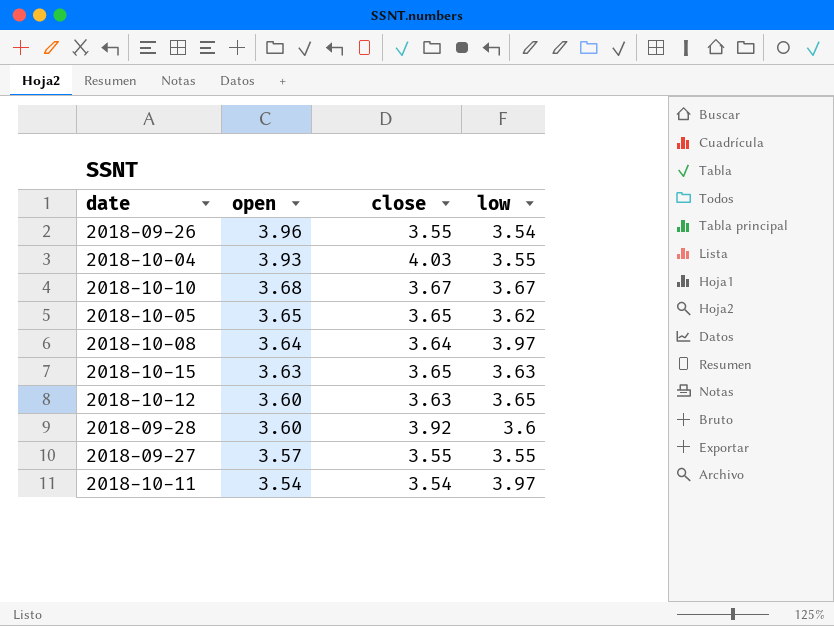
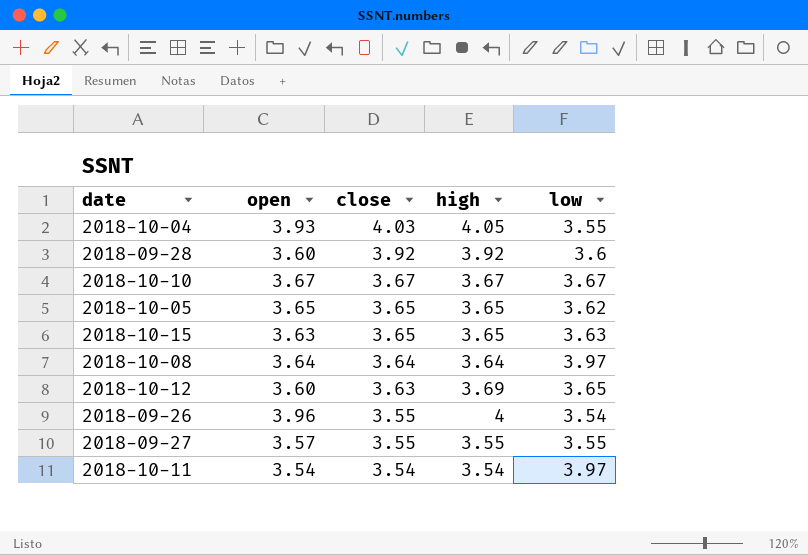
row order: open descending -> close descending
column high | position: none -> 4
2018-10-10 | open: 3.68 -> 3.67

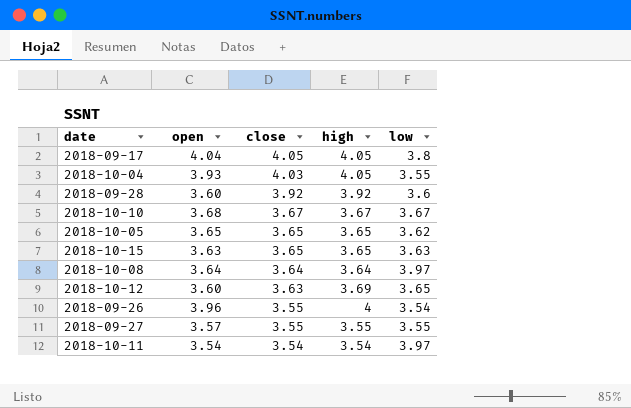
row 2018-09-17: none -> 4.04 | 4.05 | 4.05 | 3.8
2018-10-10 | open: 3.67 -> 3.68

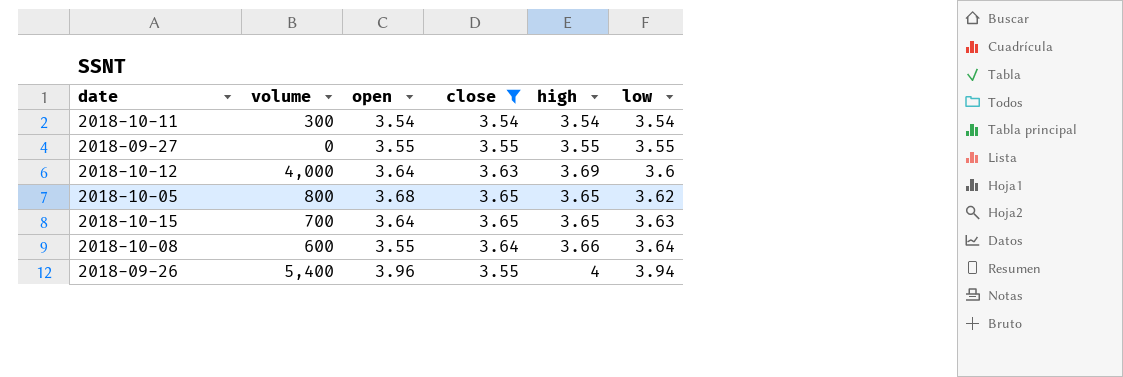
filter: none -> close <= 3.65
row order: close descending -> low ascending
column volume | position: none -> 2
2018-10-11 | low: 3.97 -> 3.54
2018-09-27 | open: 3.57 -> 3.55
2018-10-12 | open: 3.60 -> 3.64
2018-10-12 | low: 3.65 -> 3.6
2018-10-05 | open: 3.65 -> 3.68
2018-10-15 | open: 3.63 -> 3.64
2018-10-08 | open: 3.64 -> 3.55
2018-10-08 | high: 3.64 -> 3.66
2018-10-08 | low: 3.97 -> 3.64
2018-09-26 | low: 3.54 -> 3.94

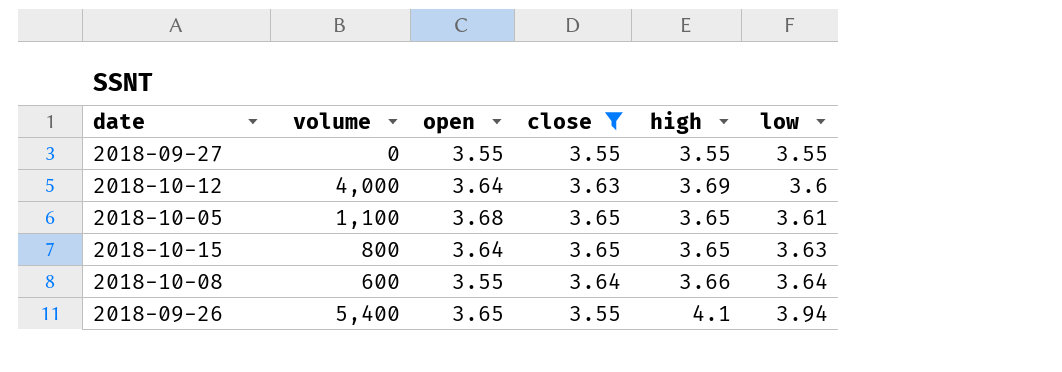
row 2018-10-11: 300 | 3.54 | 3.54 | 3.54 | 3.54 -> none
2018-10-05 | volume: 800 -> 1,100
2018-10-05 | low: 3.62 -> 3.61
2018-10-15 | volume: 700 -> 800
2018-09-26 | open: 3.96 -> 3.65
2018-09-26 | high: 4 -> 4.1

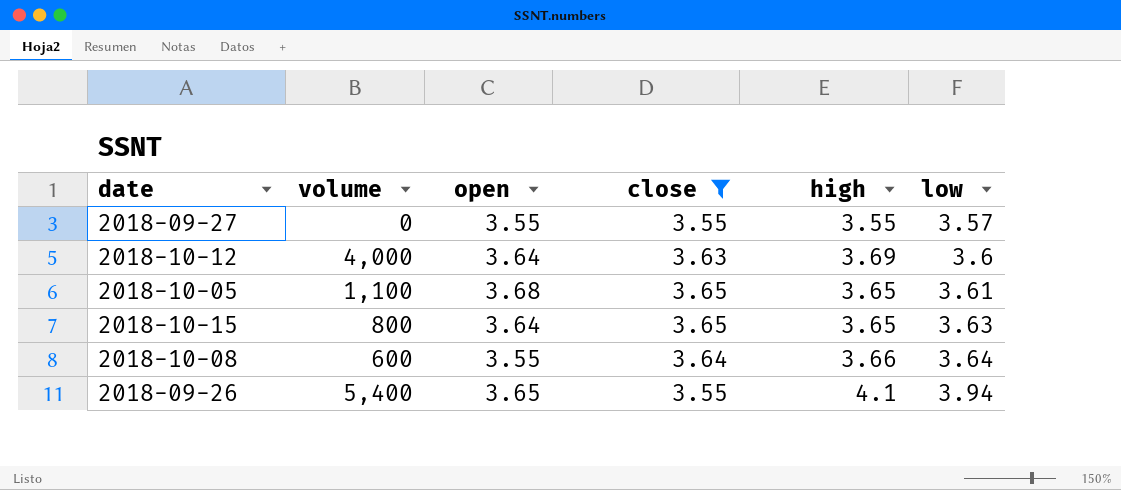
2018-09-27 | low: 3.55 -> 3.57

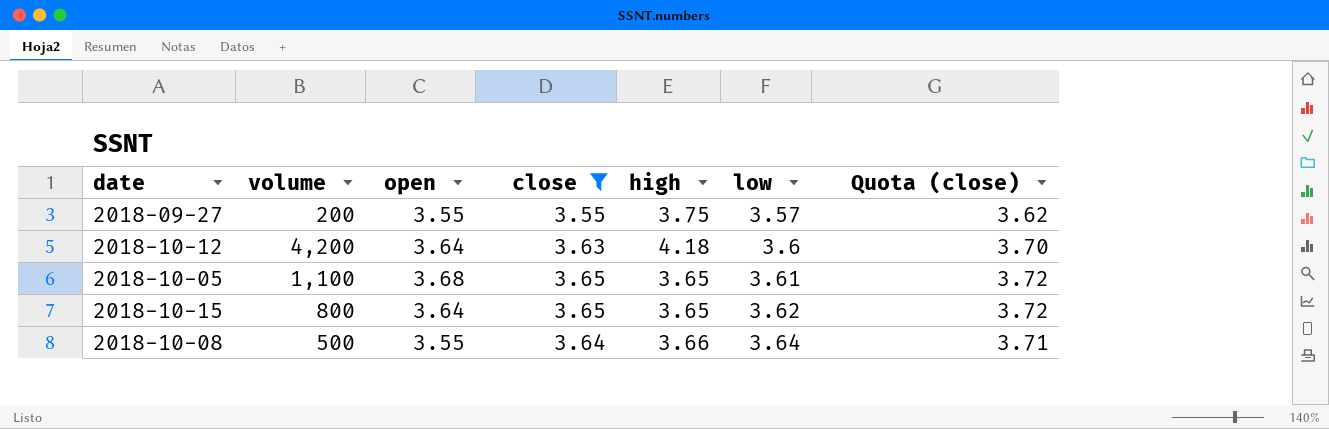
column Quota (close) | formula: none -> [close] * 1.02
row 2018-09-26: 5,400 | 3.65 | 3.55 | 4.1 | 3.94 -> none
2018-09-27 | volume: 0 -> 200
2018-09-27 | high: 3.55 -> 3.75
2018-10-12 | volume: 4,000 -> 4,200
2018-10-12 | high: 3.69 -> 4.18
2018-10-15 | low: 3.63 -> 3.62
2018-10-08 | volume: 600 -> 500

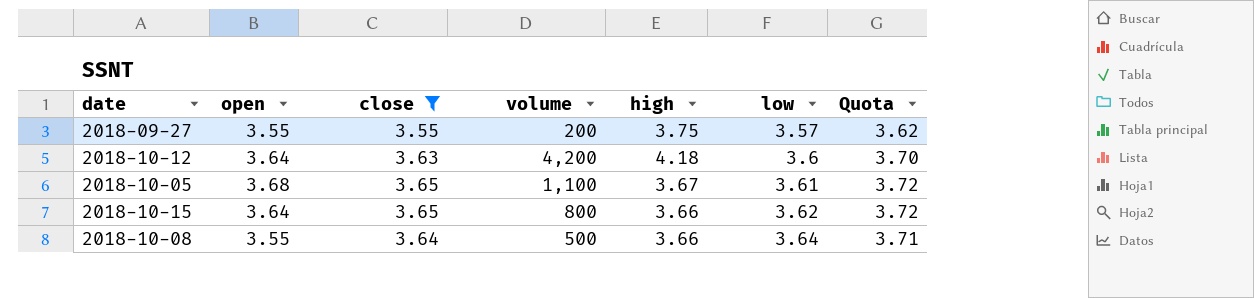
column volume | position: 2 -> 4
column name: Quota (close) -> Quota
2018-10-05 | high: 3.65 -> 3.67
2018-10-15 | high: 3.65 -> 3.66

